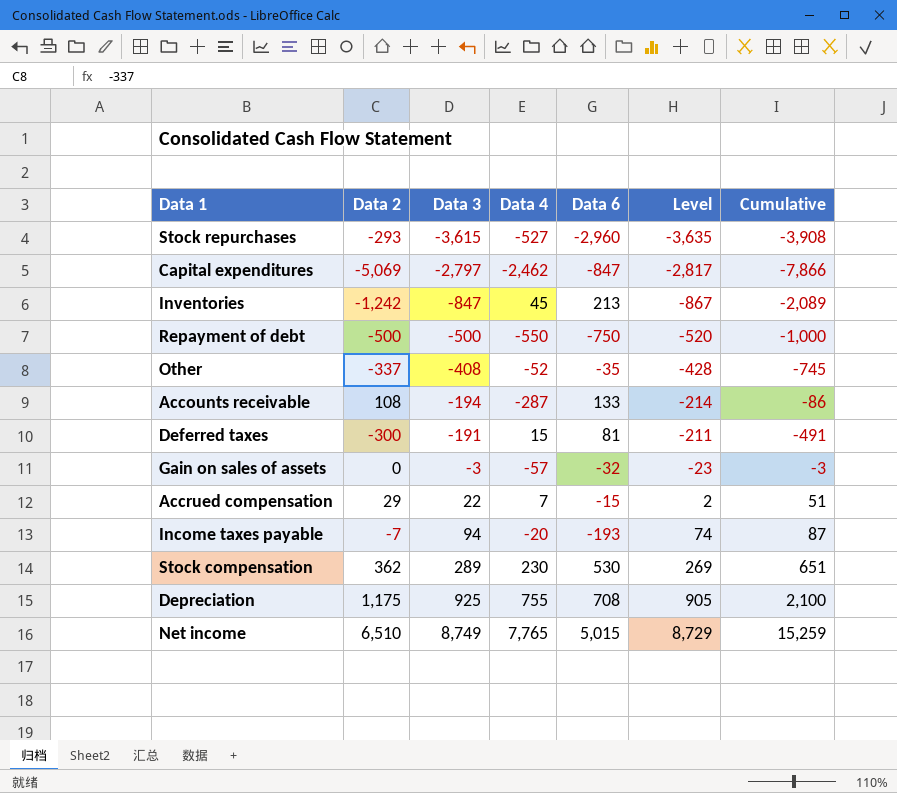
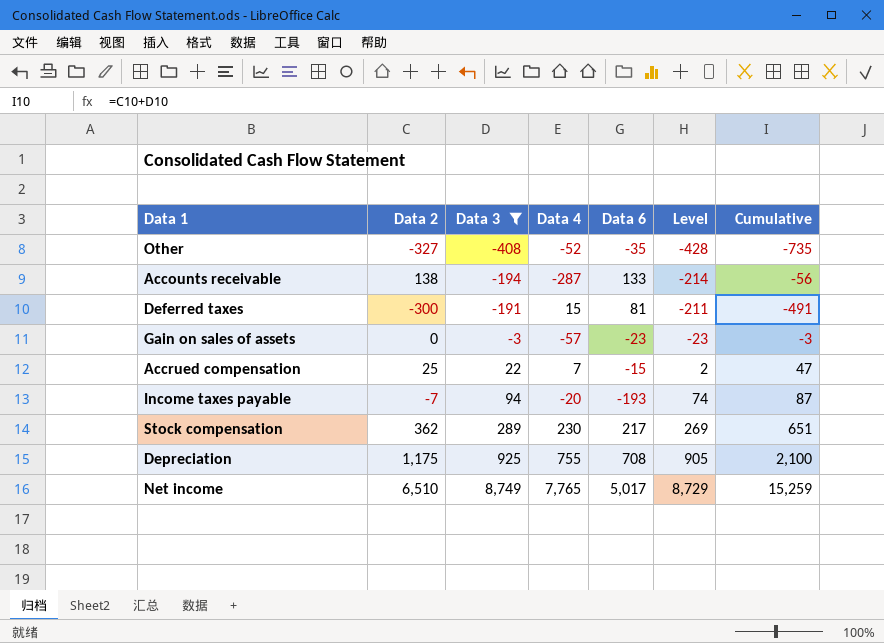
filter: none -> Data 3 >= -408
Other | Data 2: -337 -> -327
Other | Cumulative: -745 -> -735
Accounts receivable | Data 2: 108 -> 138
Accounts receivable | Cumulative: -86 -> -56
Gain on sales of assets | Data 6: -32 -> -23
Accrued compensation | Data 2: 29 -> 25
Accrued compensation | Cumulative: 51 -> 47
Stock compensation | Data 6: 530 -> 217
Net income | Data 6: 5,015 -> 5,017

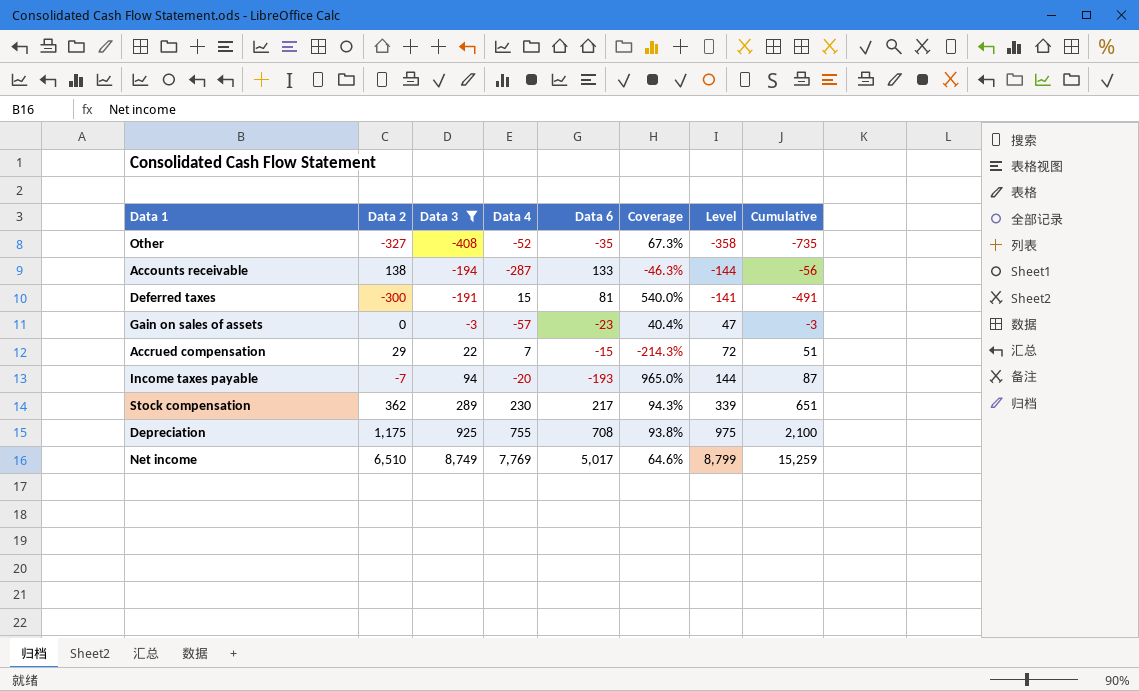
column Coverage | formula: none -> [Data 6] / [Data 4]
column Level | formula: [Data 3] - 20 -> [Data 3] + 50
Accrued compensation | Data 2: 25 -> 29
Accrued compensation | Cumulative: 47 -> 51
Net income | Data 4: 7,765 -> 7,769

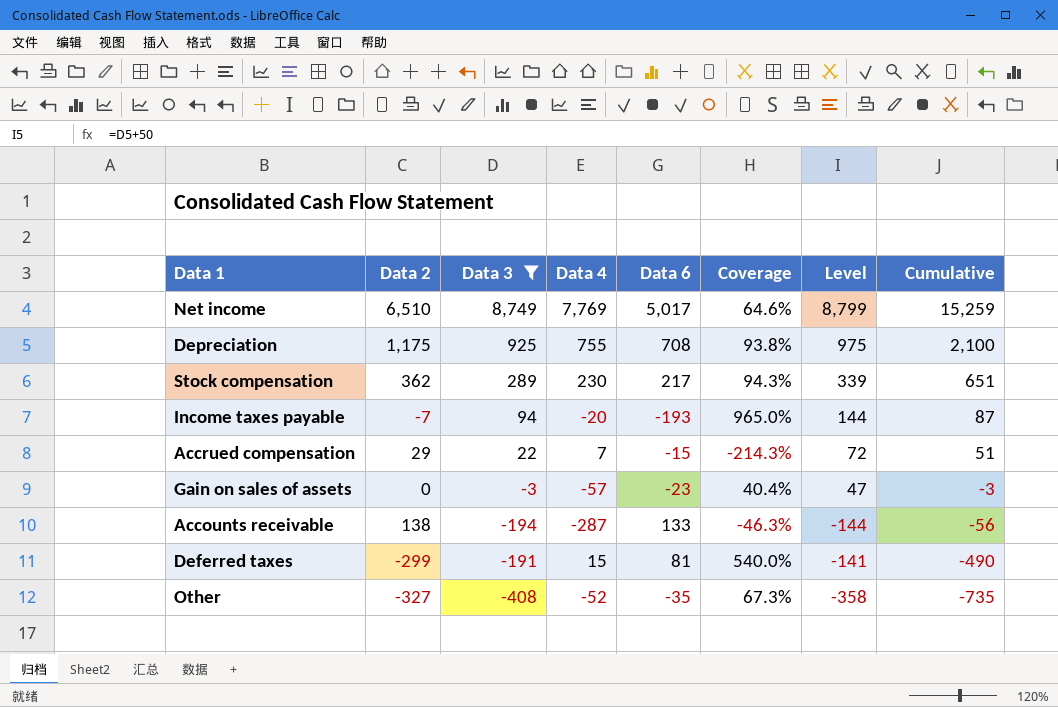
row order: Data 3 ascending -> Cumulative descending
Deferred taxes | Data 2: -300 -> -299
Deferred taxes | Cumulative: -491 -> -490

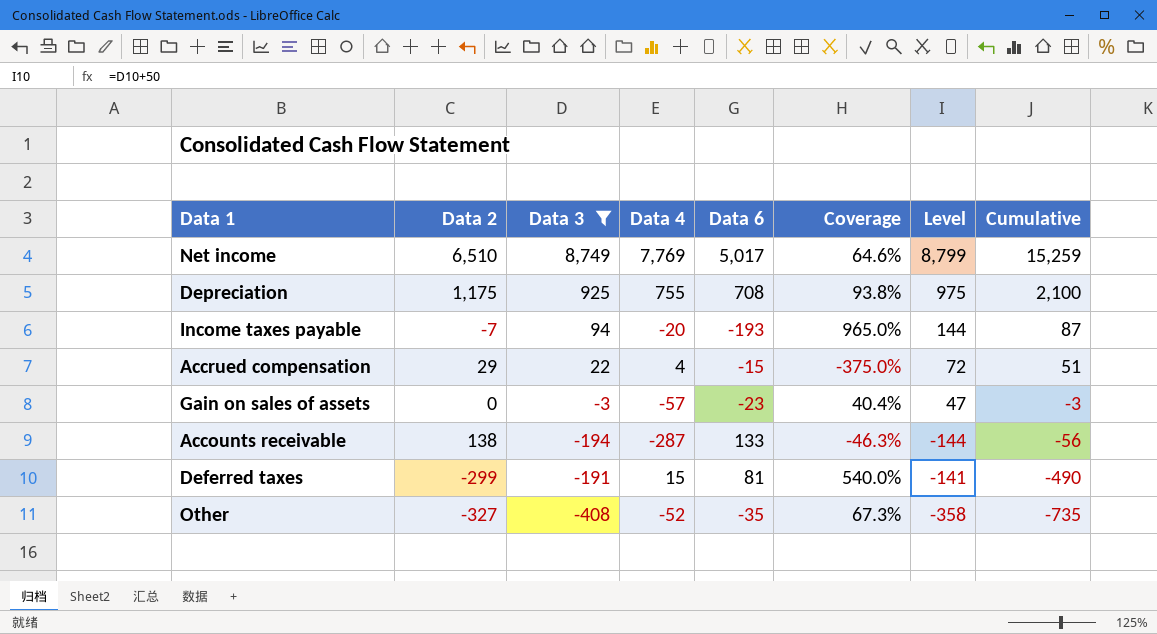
row Stock compensation: 362 | 289 | 230 | 217 | 94.3% | 339 | 651 -> none
Accrued compensation | Data 4: 7 -> 4
Accrued compensation | Coverage: -214.3% -> -375.0%

